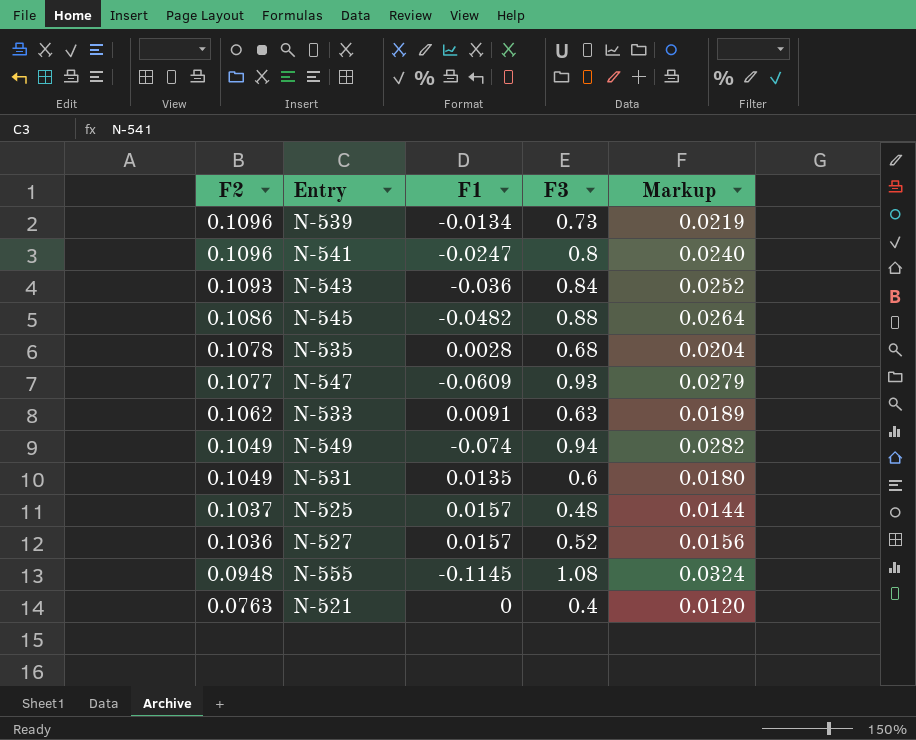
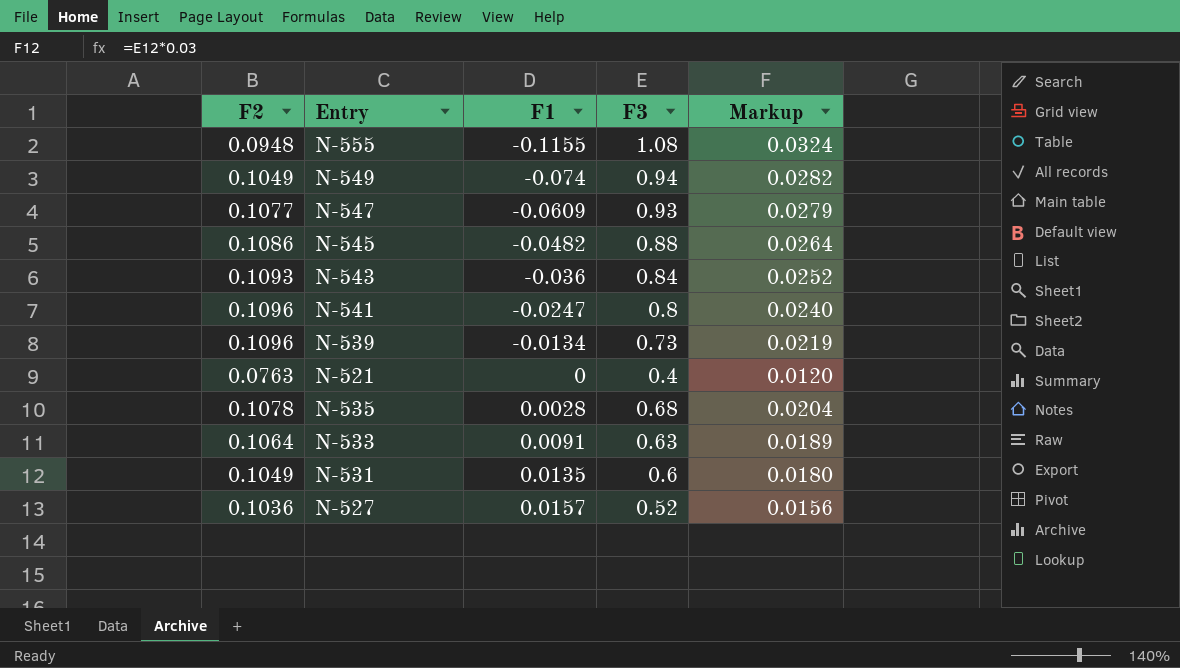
row order: F2 descending -> F1 ascending
row N-525: 0.1037 | 0.0157 | 0.48 | 0.0144 -> none
N-555 | F1: -0.1145 -> -0.1155
N-533 | F2: 0.1062 -> 0.1064

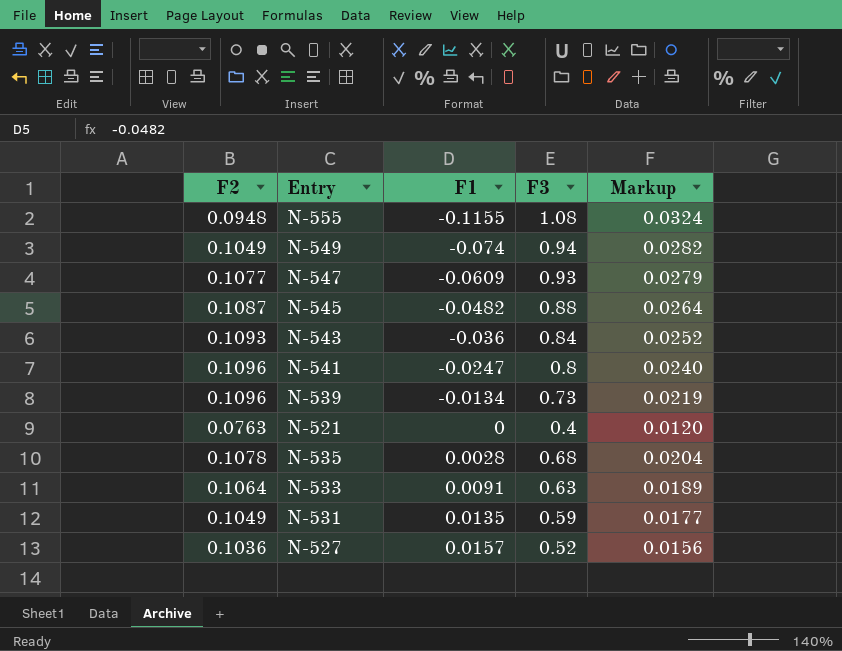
N-545 | F2: 0.1086 -> 0.1087
N-531 | F3: 0.6 -> 0.59
N-531 | Markup: 0.0180 -> 0.0177

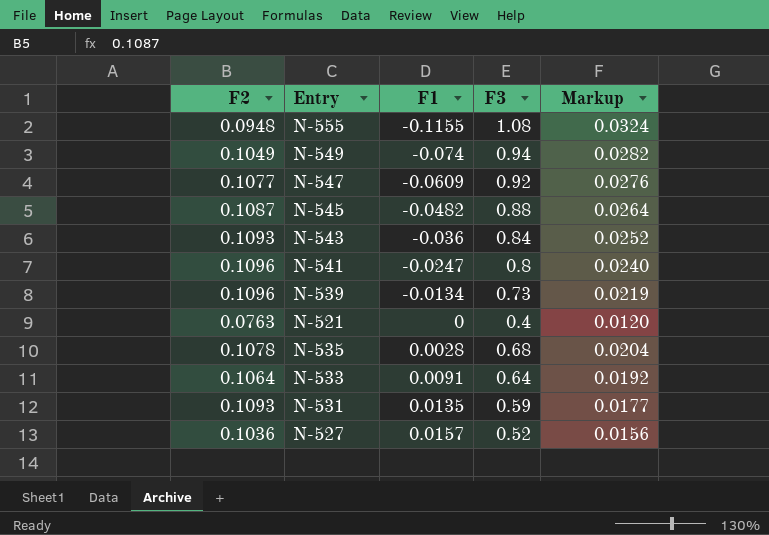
N-547 | F3: 0.93 -> 0.92
N-547 | Markup: 0.0279 -> 0.0276
N-533 | F3: 0.63 -> 0.64
N-533 | Markup: 0.0189 -> 0.0192
N-531 | F2: 0.1049 -> 0.1093

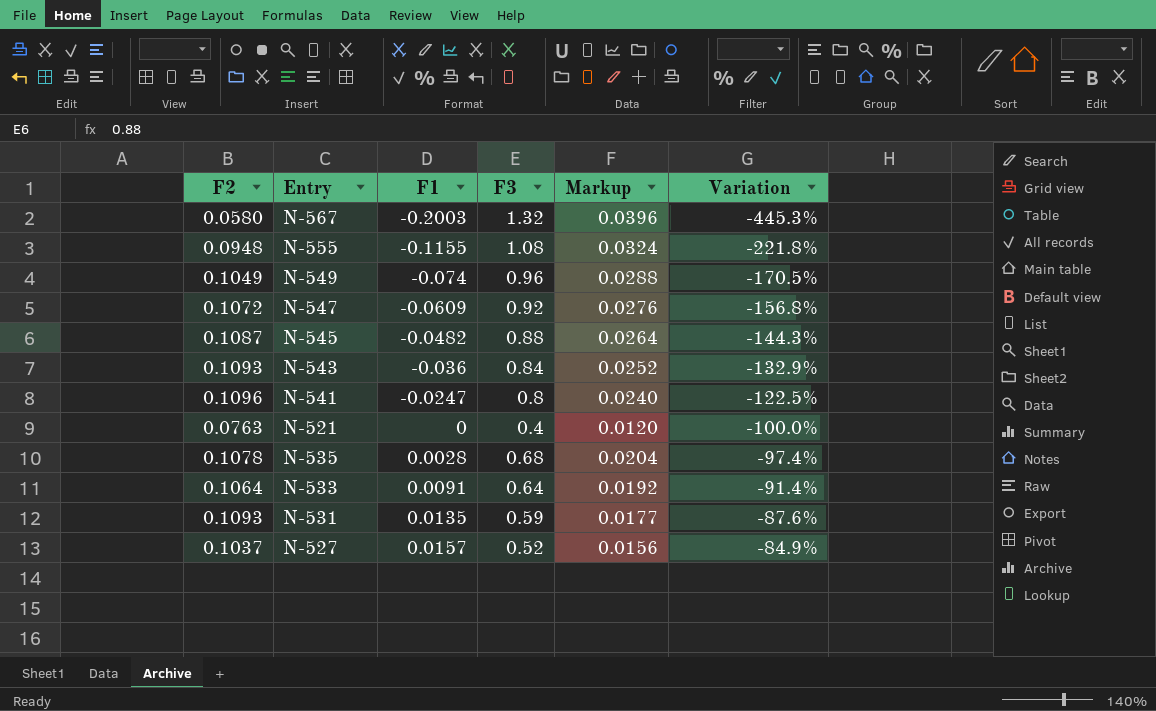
column Variation | formula: none -> ([F1] - [F2]) / [F2]
row N-539: 0.1096 | -0.0134 | 0.73 | 0.0219 -> none
row N-567: none -> 0.0580 | -0.2003 | 1.32 | 0.0396 | -445.3%
N-549 | F3: 0.94 -> 0.96
N-549 | Markup: 0.0282 -> 0.0288
N-547 | F2: 0.1077 -> 0.1072
N-527 | F2: 0.1036 -> 0.1037

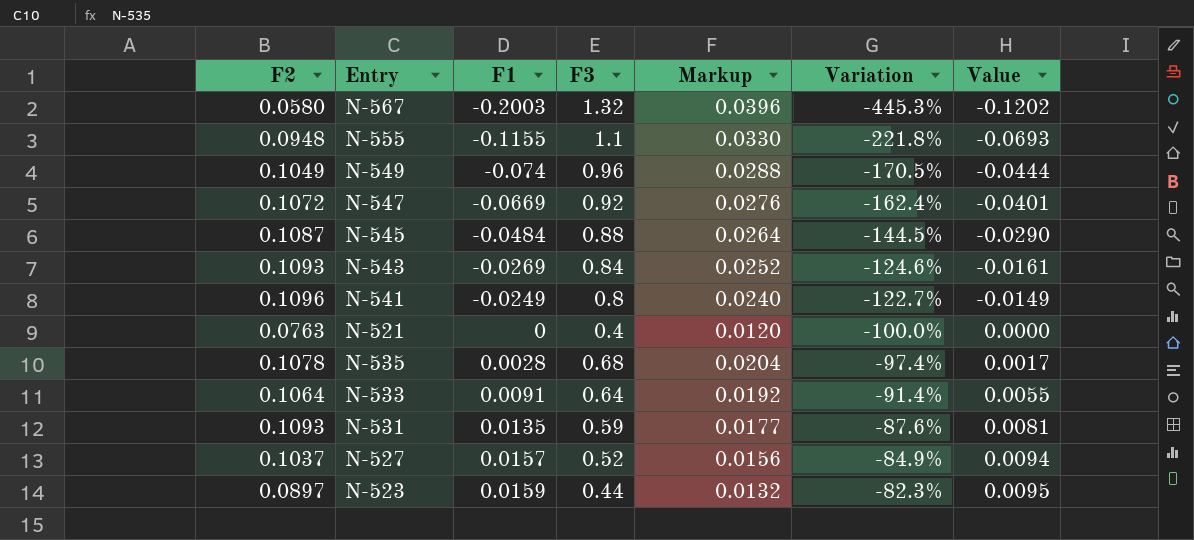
column Value | formula: none -> [F1] * 0.6
N-555 | F3: 1.08 -> 1.1
N-555 | Markup: 0.0324 -> 0.0330
N-547 | F1: -0.0609 -> -0.0669
N-547 | Variation: -156.8% -> -162.4%
N-545 | F1: -0.0482 -> -0.0484
N-545 | Variation: -144.3% -> -144.5%
N-543 | F1: -0.036 -> -0.0269
N-543 | Variation: -132.9% -> -124.6%
N-541 | F1: -0.0247 -> -0.0249
N-541 | Variation: -122.5% -> -122.7%
row N-523: none -> 0.0897 | 0.0159 | 0.44 | 0.0132 | -82.3% | 0.0095

